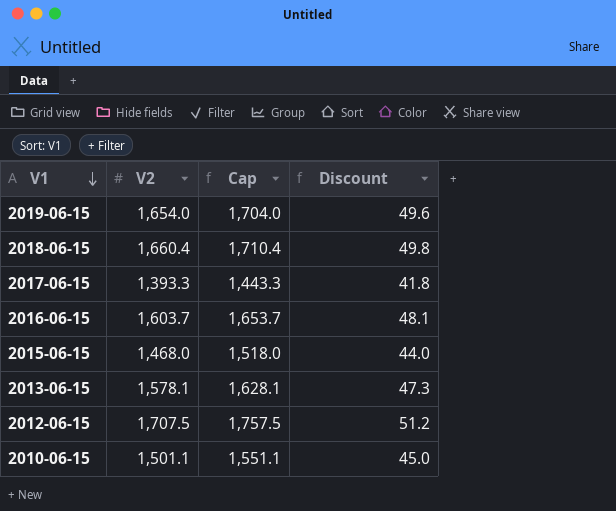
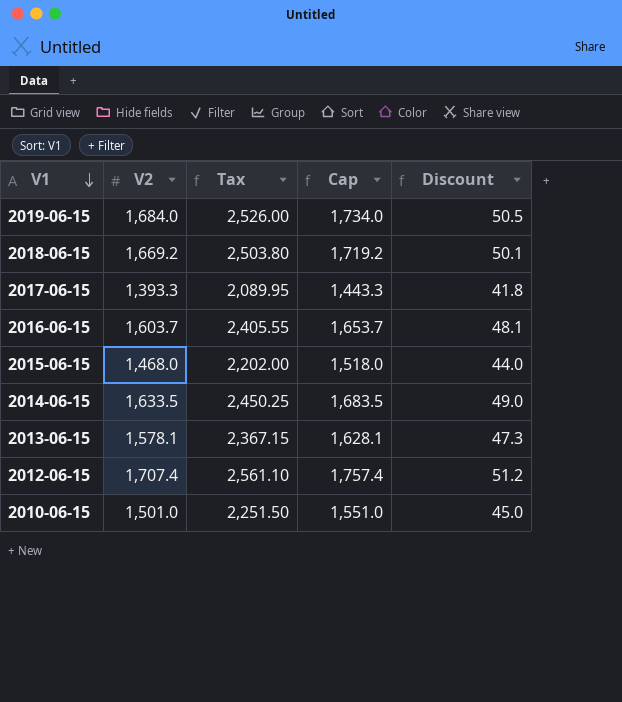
column Tax | formula: none -> [V2] * 1.5
2019-06-15 | V2: 1,654.0 -> 1,684.0
2019-06-15 | Cap: 1,704.0 -> 1,734.0
2019-06-15 | Discount: 49.6 -> 50.5
2018-06-15 | V2: 1,660.4 -> 1,669.2
2018-06-15 | Cap: 1,710.4 -> 1,719.2
2018-06-15 | Discount: 49.8 -> 50.1
row 2014-06-15: none -> 1,633.5 | 2,450.25 | 1,683.5 | 49.0
2012-06-15 | V2: 1,707.5 -> 1,707.4
2012-06-15 | Cap: 1,757.5 -> 1,757.4
2010-06-15 | V2: 1,501.1 -> 1,501.0
2010-06-15 | Cap: 1,551.1 -> 1,551.0

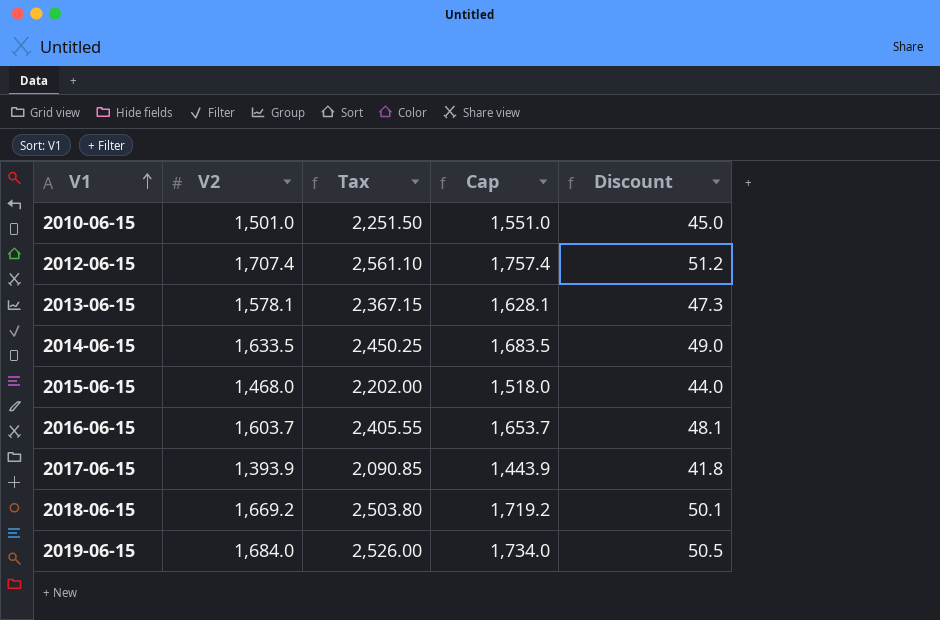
row order: V1 descending -> V1 ascending
2017-06-15 | V2: 1,393.3 -> 1,393.9
2017-06-15 | Tax: 2,089.95 -> 2,090.85
2017-06-15 | Cap: 1,443.3 -> 1,443.9

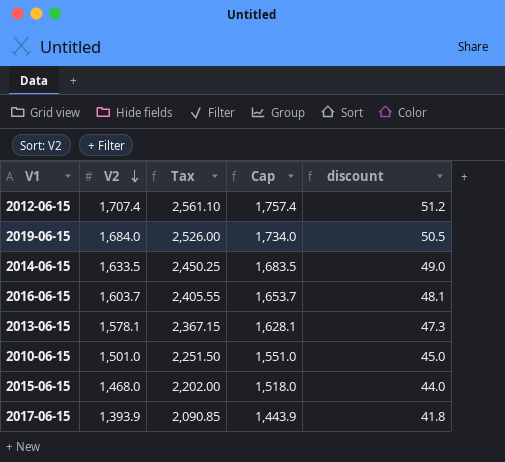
row order: V1 ascending -> V2 descending
column name: Discount -> discount
row 2018-06-15: 1,669.2 | 2,503.80 | 1,719.2 | 50.1 -> none

